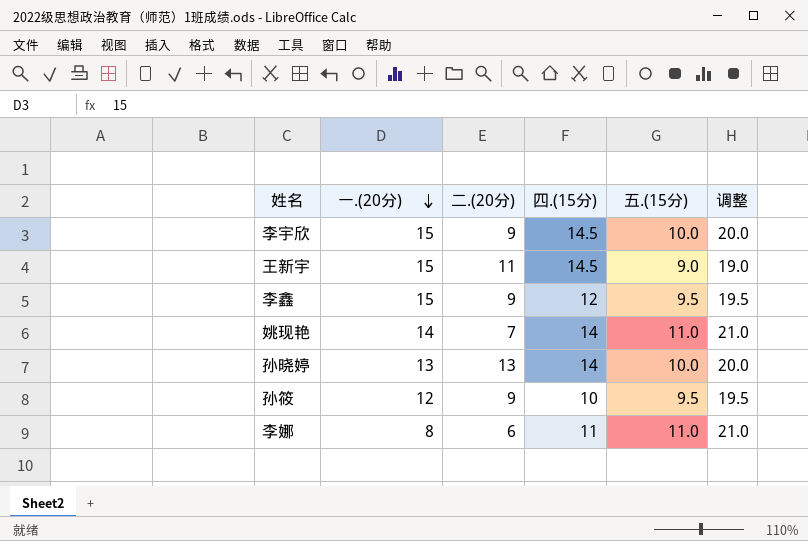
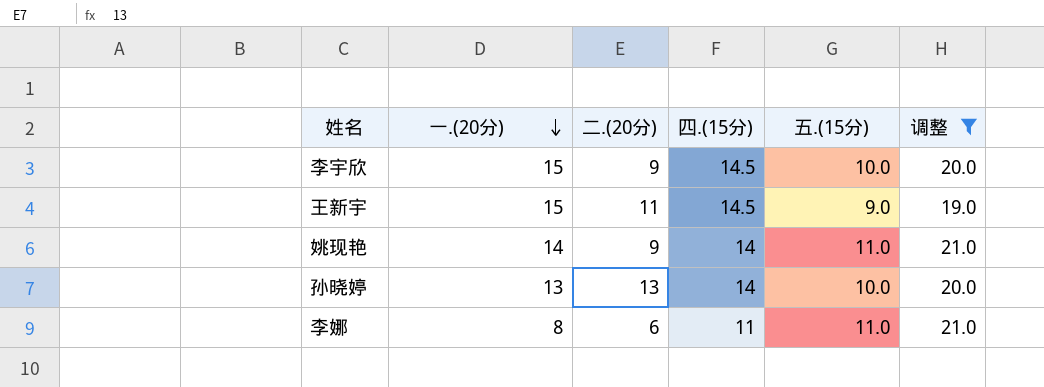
filter: none -> 调整 != 19.5
姚现艳 | 二.(20分): 7 -> 9

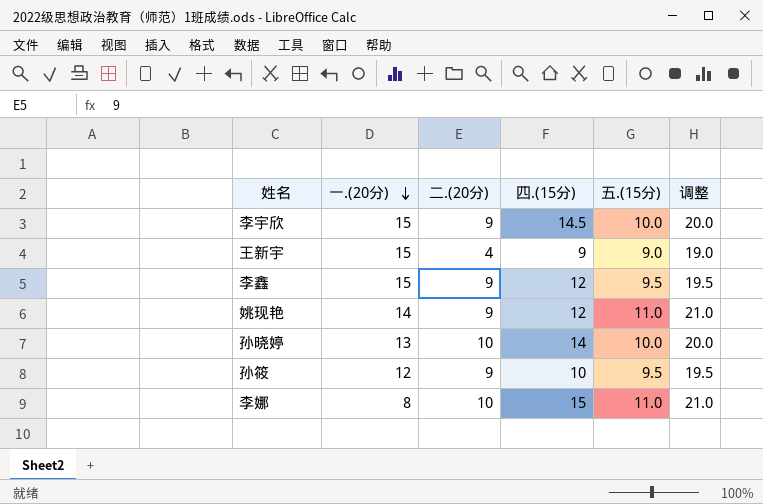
filter: 调整 != 19.5 -> none
王新宇 | 二.(20分): 11 -> 4
王新宇 | 四.(15分): 14.5 -> 9
姚现艳 | 四.(15分): 14 -> 12
孙晓婷 | 二.(20分): 13 -> 10
李娜 | 二.(20分): 6 -> 10
李娜 | 四.(15分): 11 -> 15

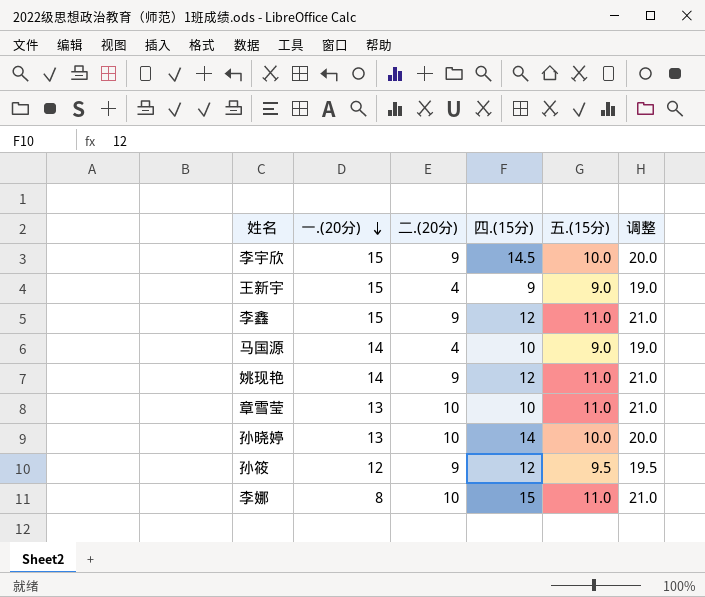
李鑫 | 五.(15分): 9.5 -> 11.0
李鑫 | 调整: 19.5 -> 21.0
row 马国源: none -> 14 | 4 | 10 | 9.0 | 19.0
row 章雪莹: none -> 13 | 10 | 10 | 11.0 | 21.0
孙筱 | 四.(15分): 10 -> 12

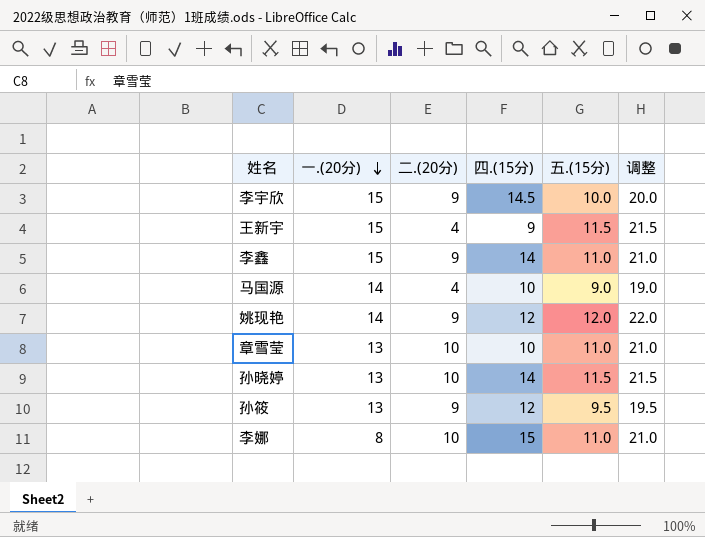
王新宇 | 五.(15分): 9.0 -> 11.5
王新宇 | 调整: 19.0 -> 21.5
李鑫 | 四.(15分): 12 -> 14
姚现艳 | 五.(15分): 11.0 -> 12.0
姚现艳 | 调整: 21.0 -> 22.0
孙晓婷 | 五.(15分): 10.0 -> 11.5
孙晓婷 | 调整: 20.0 -> 21.5
孙筱 | 一.(20分): 12 -> 13

